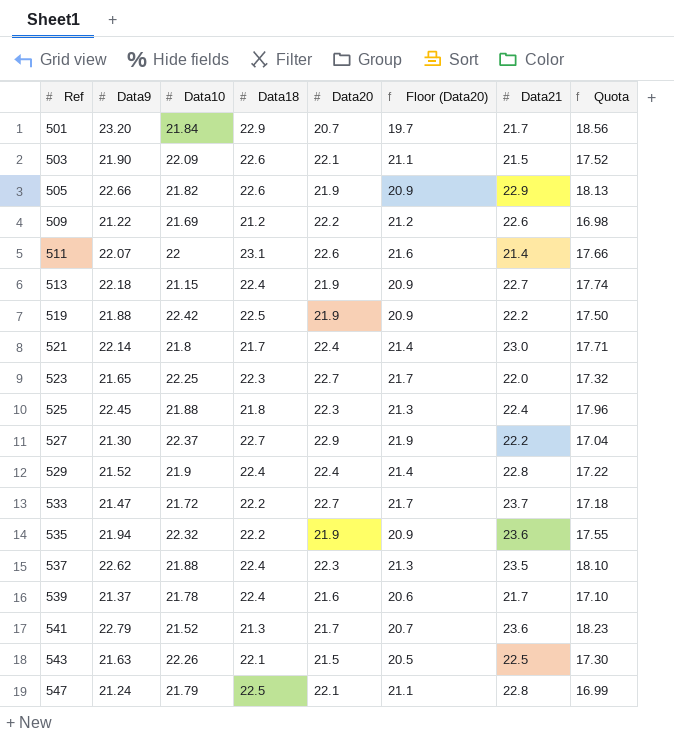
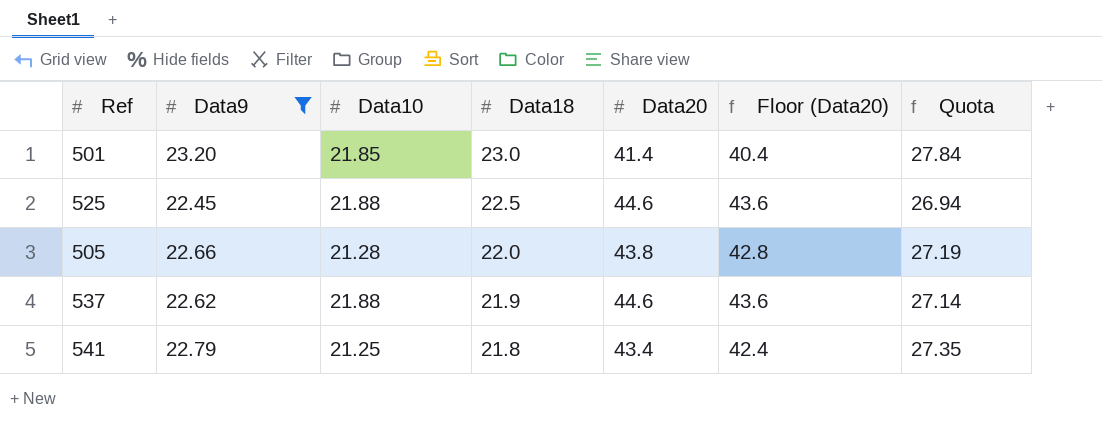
filter: none -> Data9 >= 22.45
row order: Ref ascending -> Data18 descending
column Data21 | position: 7 -> none
column Quota | formula: [Data9] * 0.8 -> [Data9] * 1.2
501 | Data10: 21.84 -> 21.85
501 | Data18: 22.9 -> 23.0
501 | Data20: 20.7 -> 41.4
501 | Floor (Data20): 19.7 -> 40.4
525 | Data18: 21.8 -> 22.5
525 | Data20: 22.3 -> 44.6
525 | Floor (Data20): 21.3 -> 43.6
505 | Data10: 21.82 -> 21.28
505 | Data18: 22.6 -> 22.0
505 | Data20: 21.9 -> 43.8
505 | Floor (Data20): 20.9 -> 42.8
537 | Data18: 22.4 -> 21.9
537 | Data20: 22.3 -> 44.6
537 | Floor (Data20): 21.3 -> 43.6
541 | Data10: 21.52 -> 21.25
541 | Data18: 21.3 -> 21.8
541 | Data20: 21.7 -> 43.4
541 | Floor (Data20): 20.7 -> 42.4

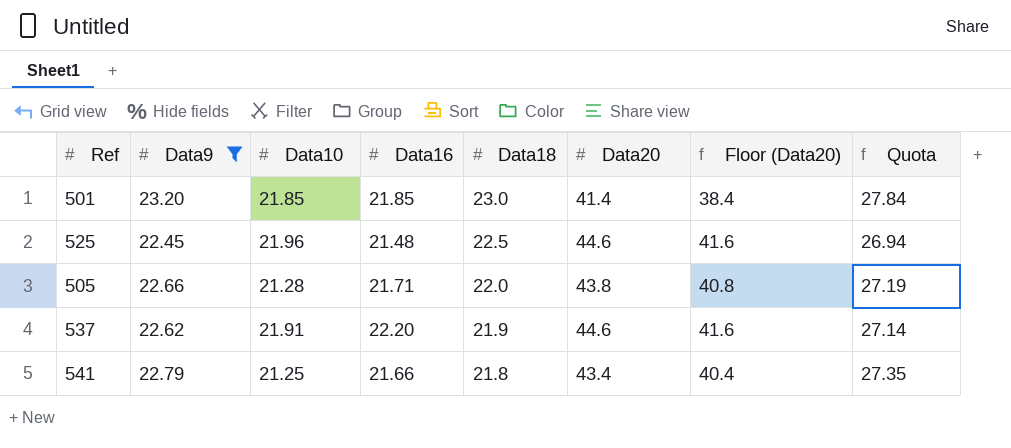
column Data16 | position: none -> 4
column Floor (Data20) | formula: [Data20] - 1 -> [Data20] - 3
525 | Data10: 21.88 -> 21.96
537 | Data10: 21.88 -> 21.91

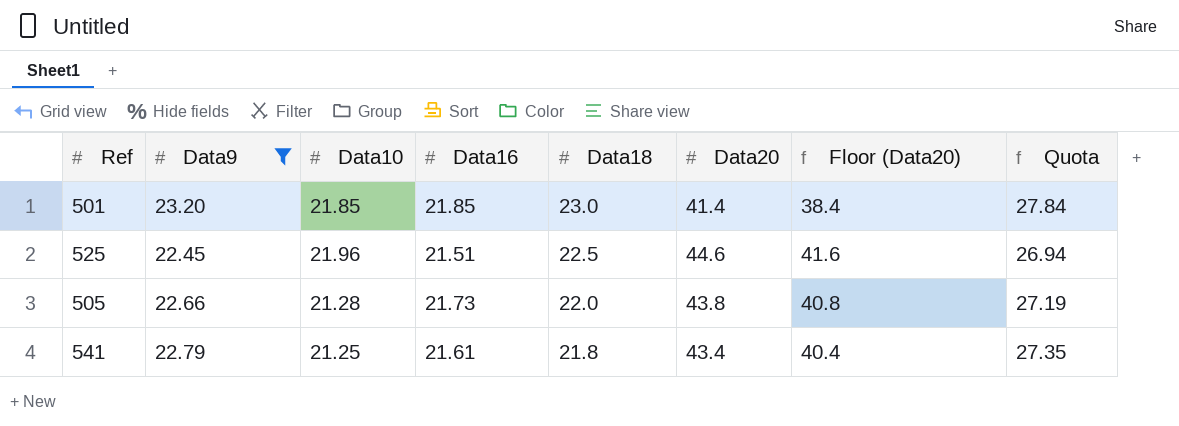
row 537: 22.62 | 21.91 | 22.20 | 21.9 | 44.6 | 41.6 | 27.14 -> none
525 | Data16: 21.48 -> 21.51
505 | Data16: 21.71 -> 21.73
541 | Data16: 21.66 -> 21.61

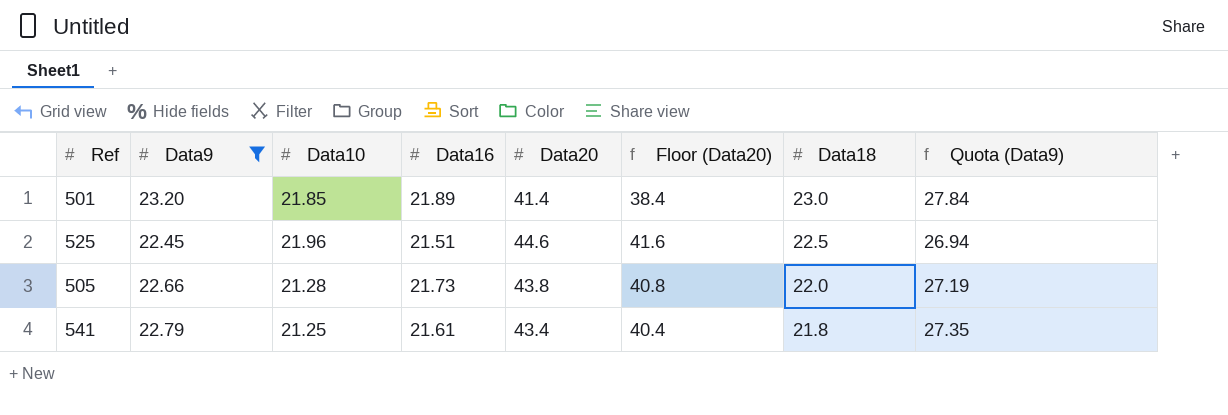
column Data18 | position: 5 -> 7
column name: Quota -> Quota (Data9)
501 | Data16: 21.85 -> 21.89

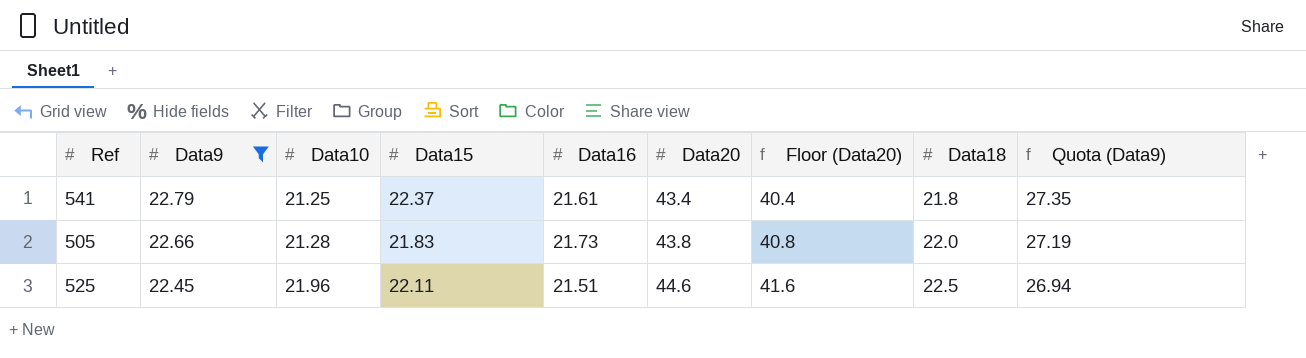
row order: Data18 descending -> Data9 descending
column Data15 | position: none -> 4
row 501: 23.20 | 21.85 | 21.89 | 41.4 | 38.4 | 23.0 | 27.84 -> none

